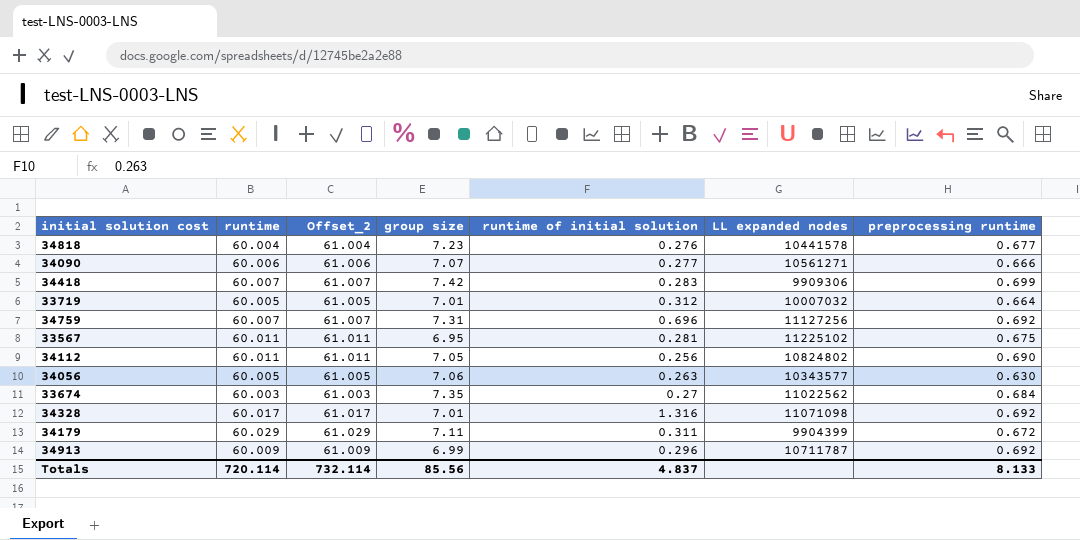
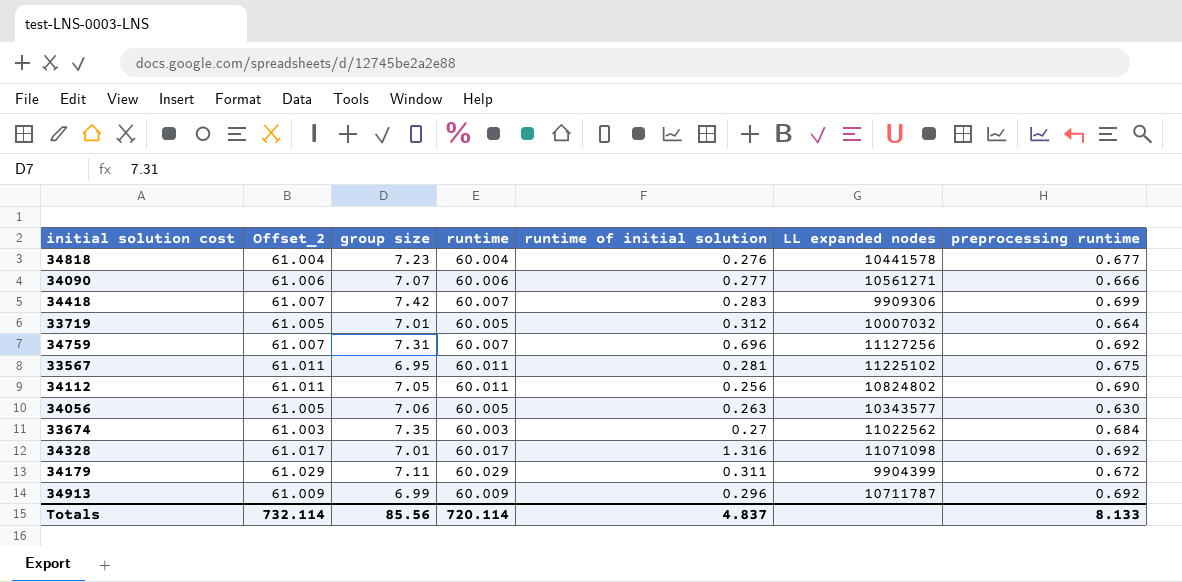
column runtime | position: 2 -> 4

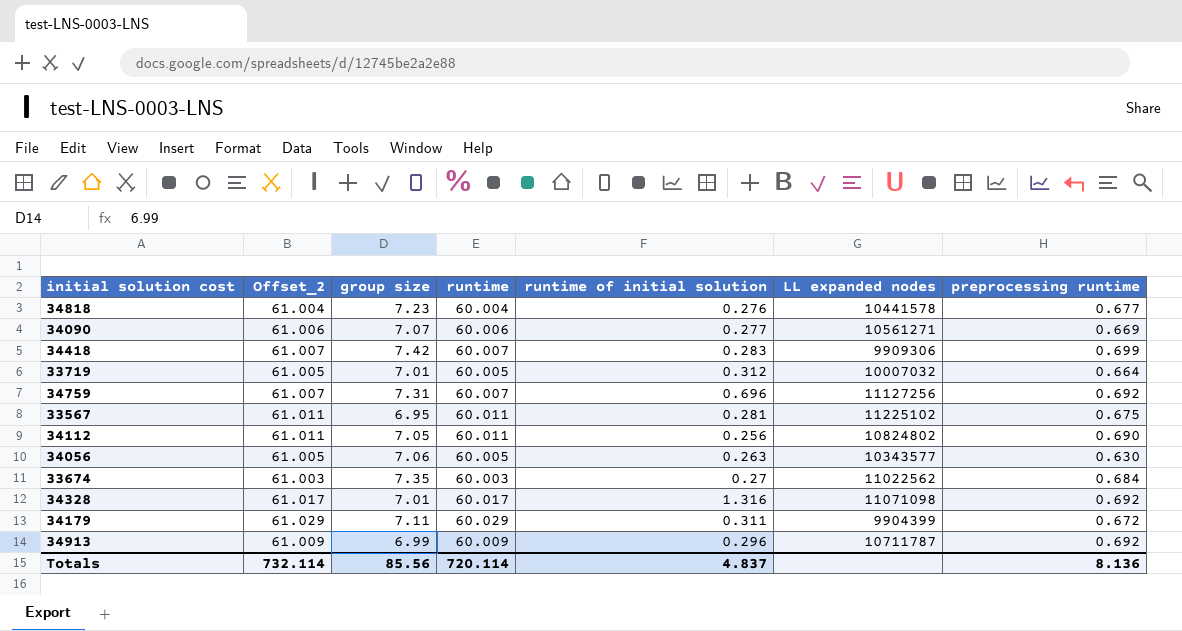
34090 | preprocessing runtime: 0.666 -> 0.669
Totals | preprocessing runtime: 8.133 -> 8.136

